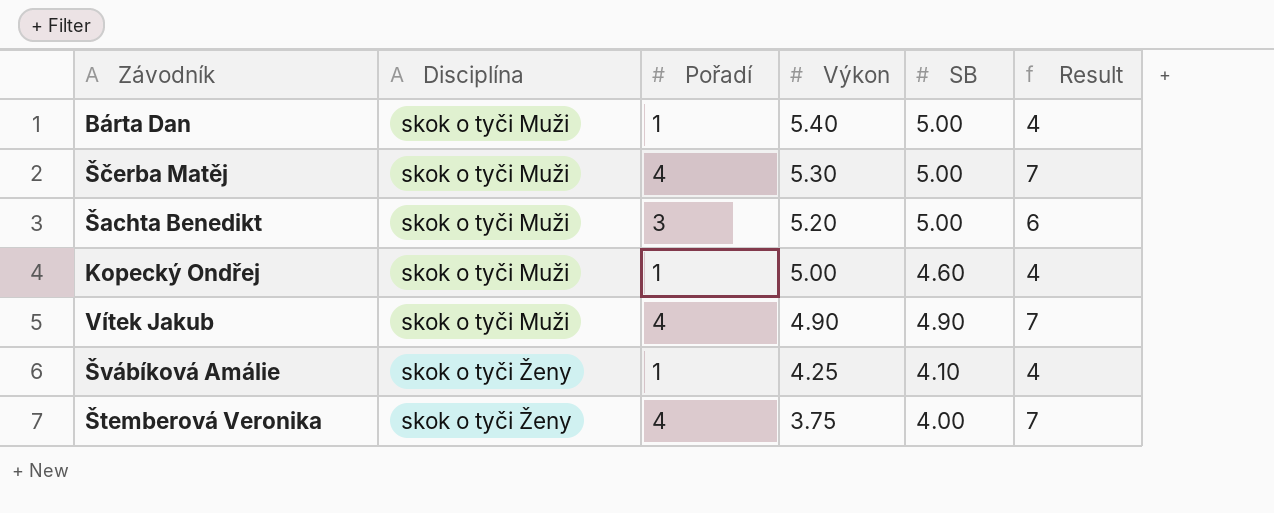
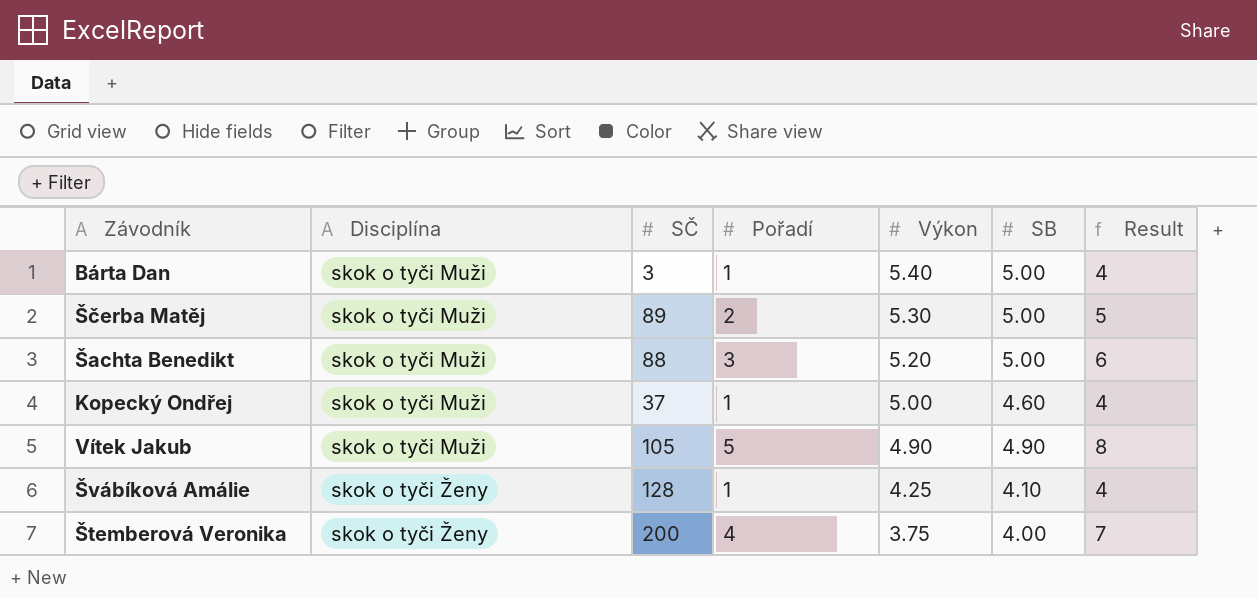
column SČ | position: none -> 3
Ščerba Matěj | Pořadí: 4 -> 2
Ščerba Matěj | Result: 7 -> 5
Vítek Jakub | Pořadí: 4 -> 5
Vítek Jakub | Result: 7 -> 8

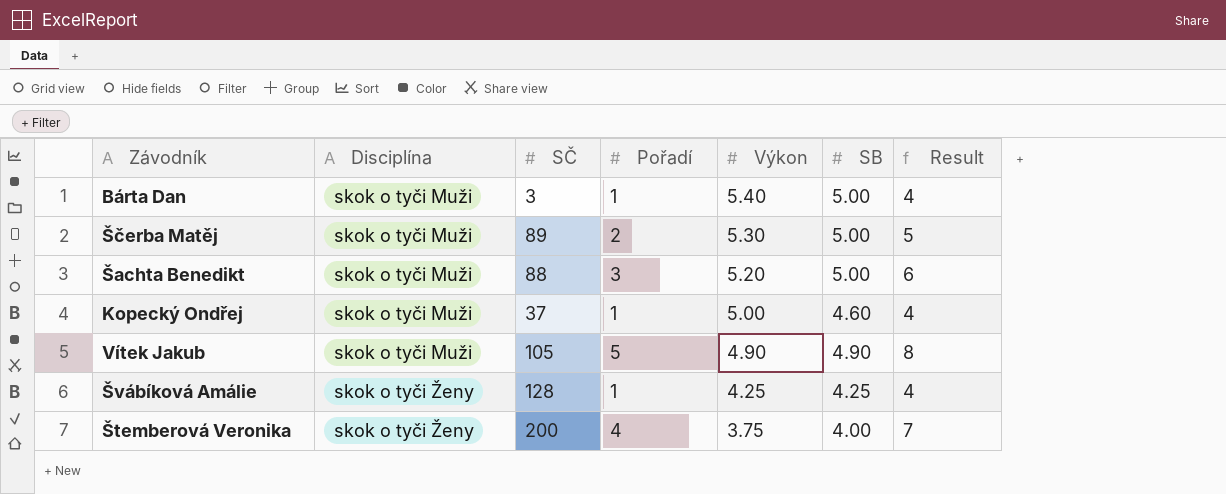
Švábíková Amálie | SB: 4.10 -> 4.25

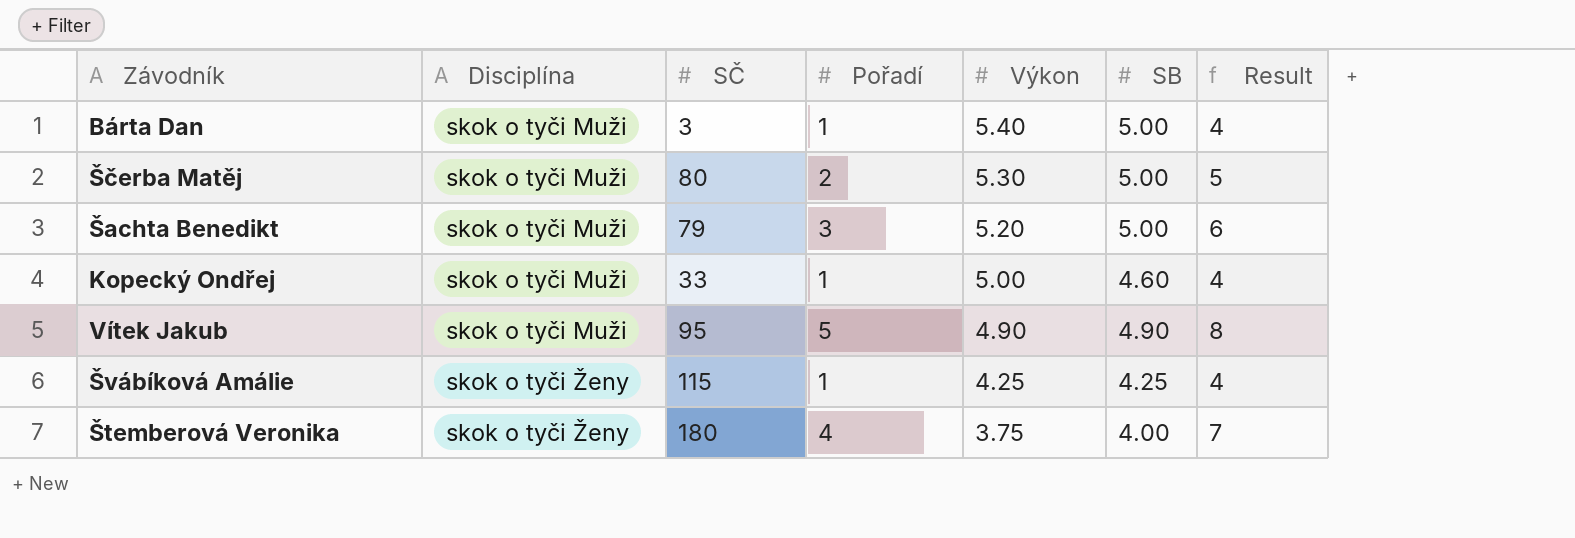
Ščerba Matěj | SČ: 89 -> 80
Šachta Benedikt | SČ: 88 -> 79
Kopecký Ondřej | SČ: 37 -> 33
Vítek Jakub | SČ: 105 -> 95
Švábíková Amálie | SČ: 128 -> 115
Štemberová Veronika | SČ: 200 -> 180

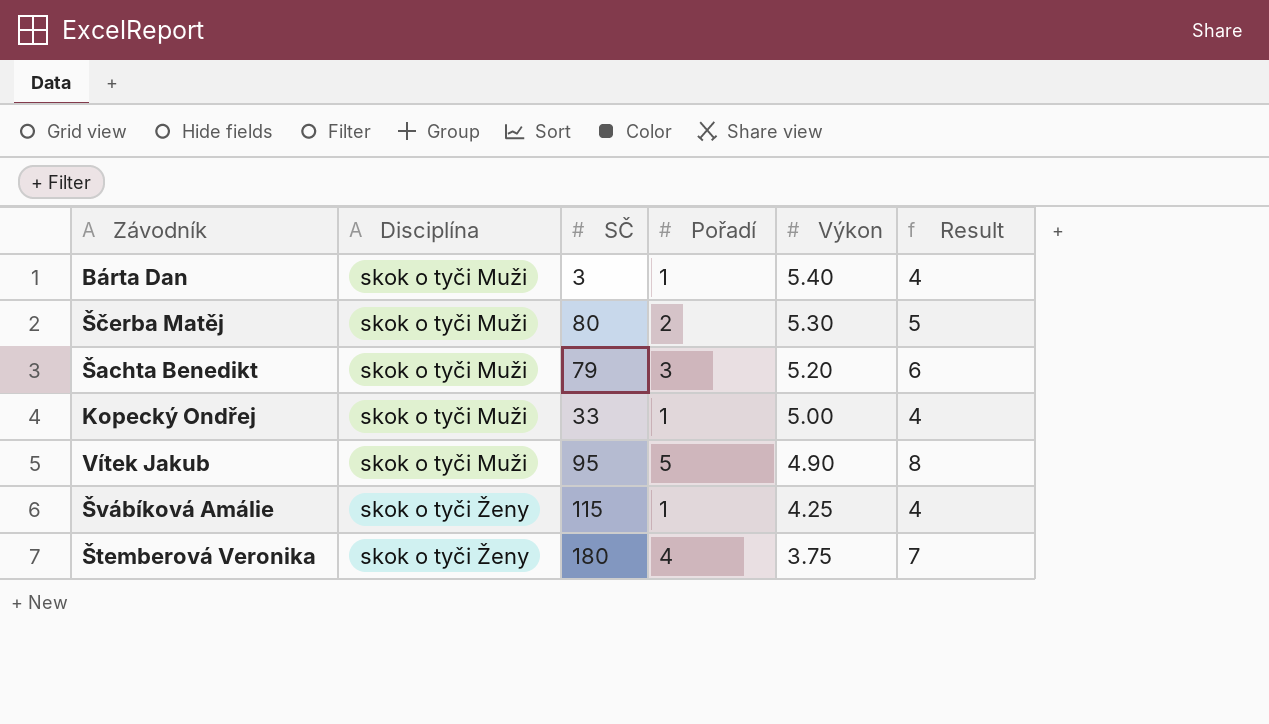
column SB | position: 6 -> none

